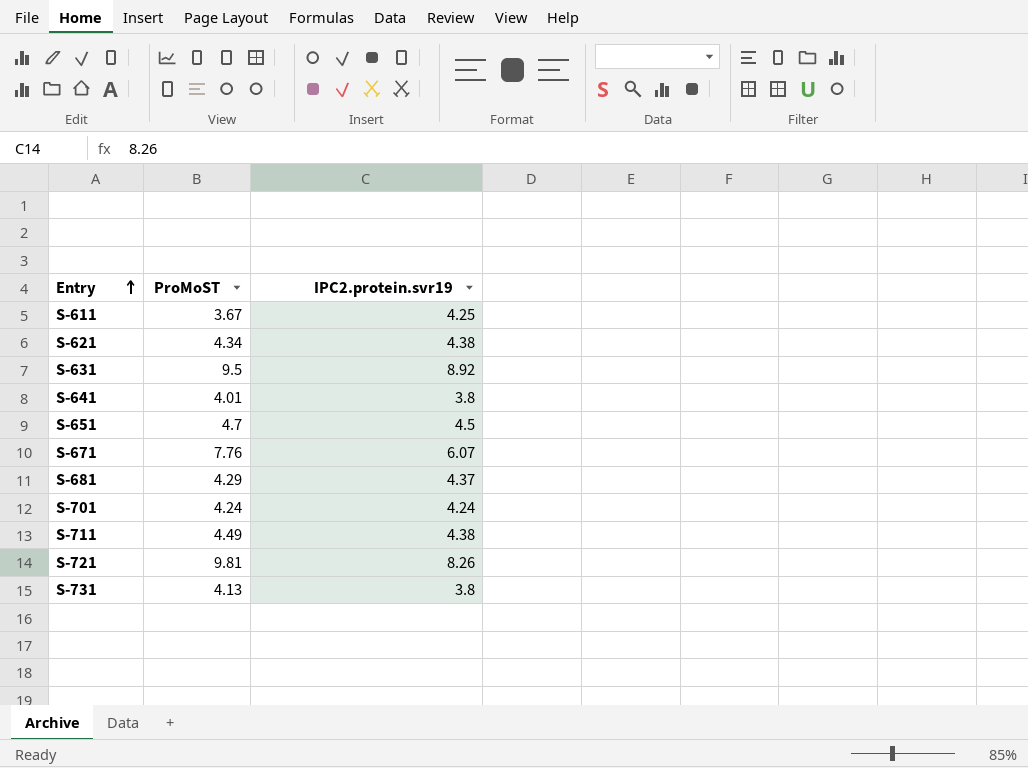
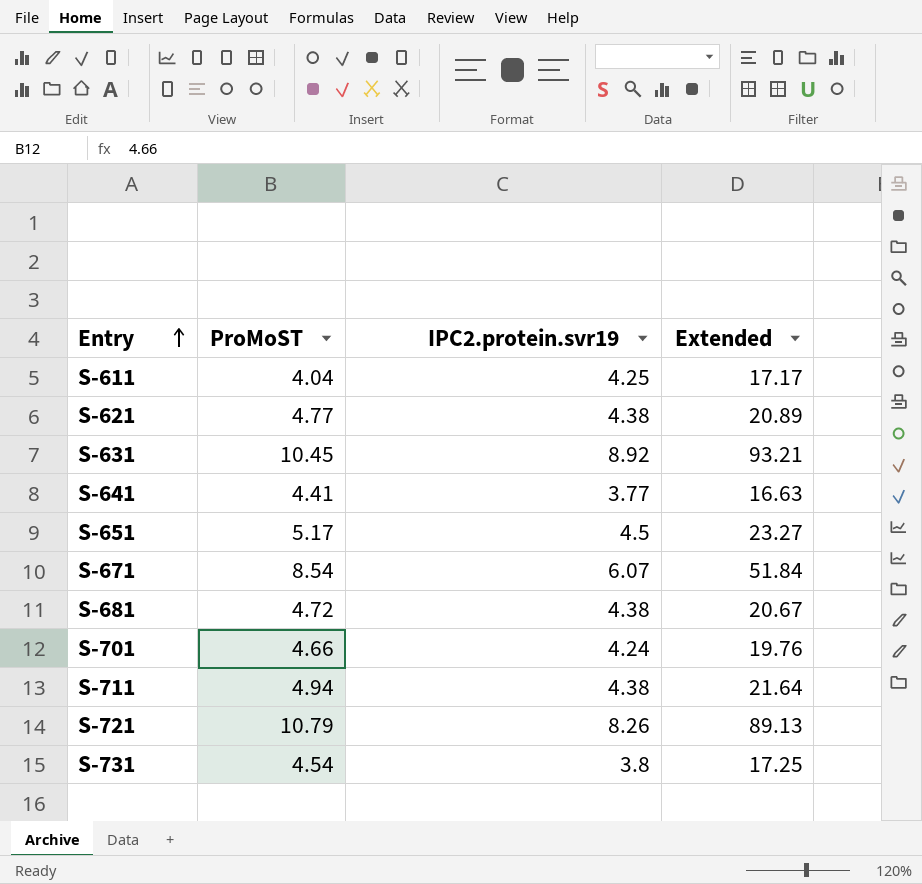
column Extended | formula: none -> [ProMoST] * [IPC2.protein.svr19]
S-611 | ProMoST: 3.67 -> 4.04
S-621 | ProMoST: 4.34 -> 4.77
S-631 | ProMoST: 9.5 -> 10.45
S-641 | ProMoST: 4.01 -> 4.41
S-641 | IPC2.protein.svr19: 3.8 -> 3.77
S-651 | ProMoST: 4.7 -> 5.17
S-671 | ProMoST: 7.76 -> 8.54
S-681 | ProMoST: 4.29 -> 4.72
S-681 | IPC2.protein.svr19: 4.37 -> 4.38
S-701 | ProMoST: 4.24 -> 4.66
S-711 | ProMoST: 4.49 -> 4.94
S-721 | ProMoST: 9.81 -> 10.79
S-731 | ProMoST: 4.13 -> 4.54

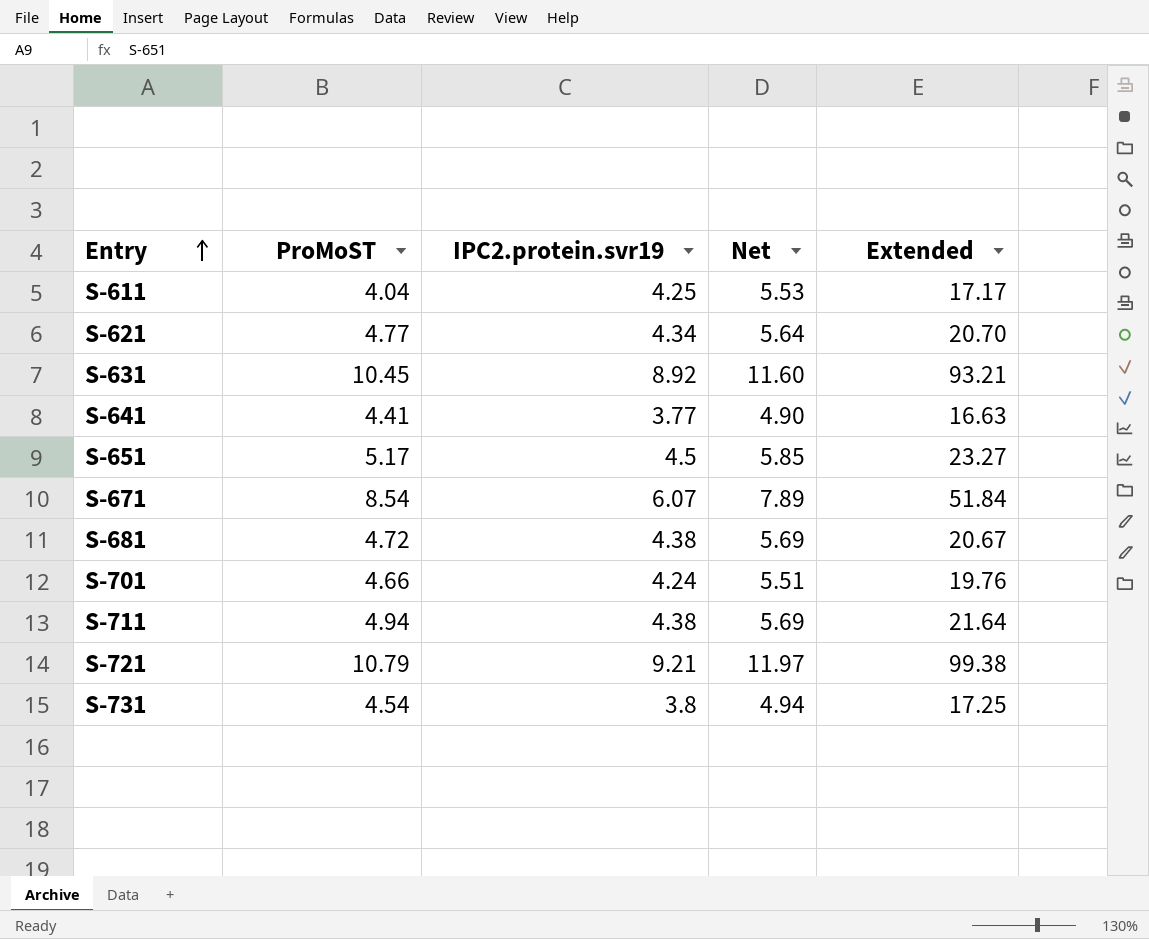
column Net | formula: none -> [IPC2.protein.svr19] * 1.3
S-621 | IPC2.protein.svr19: 4.38 -> 4.34
S-621 | Extended: 20.89 -> 20.70
S-721 | IPC2.protein.svr19: 8.26 -> 9.21
S-721 | Extended: 89.13 -> 99.38

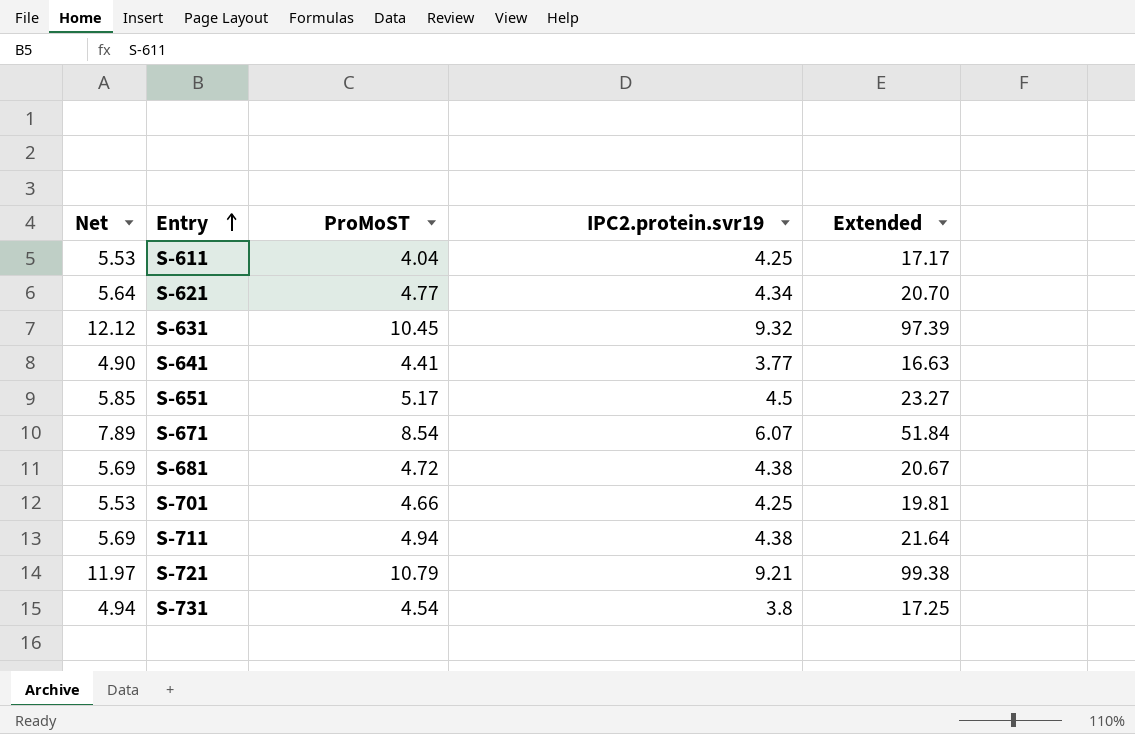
column Net | position: 4 -> 1
S-631 | Net: 11.60 -> 12.12
S-631 | IPC2.protein.svr19: 8.92 -> 9.32
S-631 | Extended: 93.21 -> 97.39
S-701 | Net: 5.51 -> 5.53
S-701 | IPC2.protein.svr19: 4.24 -> 4.25
S-701 | Extended: 19.76 -> 19.81

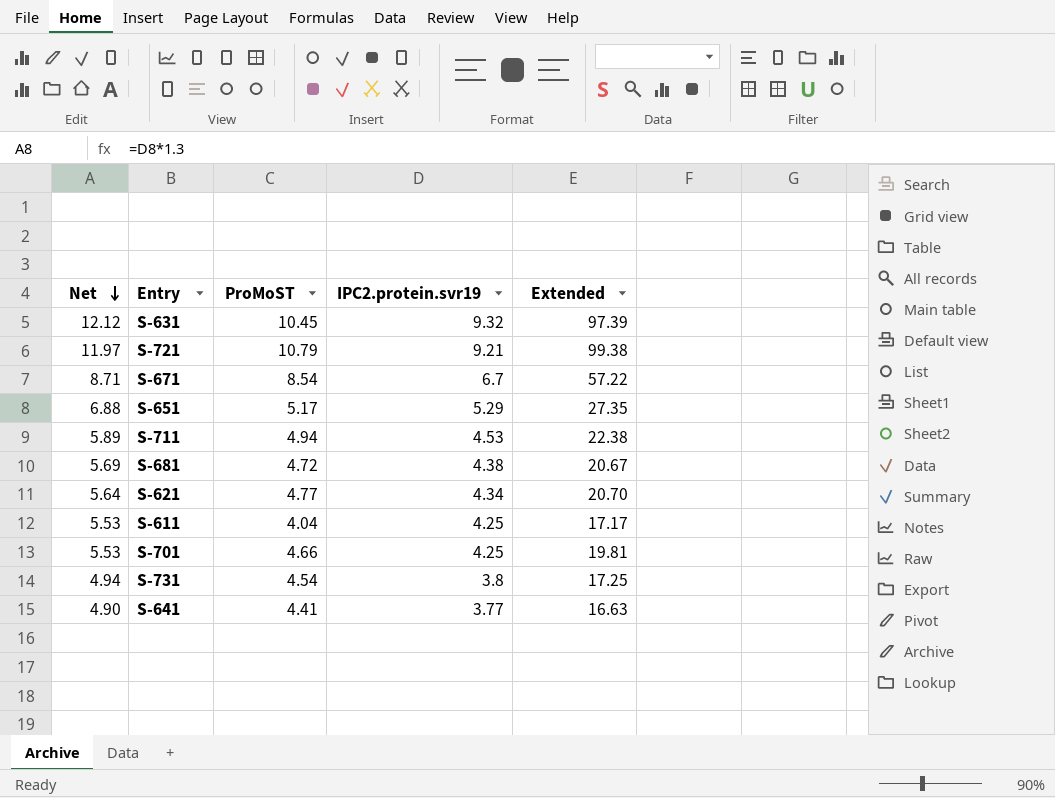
row order: Entry ascending -> Net descending
S-671 | Net: 7.89 -> 8.71
S-671 | IPC2.protein.svr19: 6.07 -> 6.7
S-671 | Extended: 51.84 -> 57.22
S-651 | Net: 5.85 -> 6.88
S-651 | IPC2.protein.svr19: 4.5 -> 5.29
S-651 | Extended: 23.27 -> 27.35
S-711 | Net: 5.69 -> 5.89
S-711 | IPC2.protein.svr19: 4.38 -> 4.53
S-711 | Extended: 21.64 -> 22.38

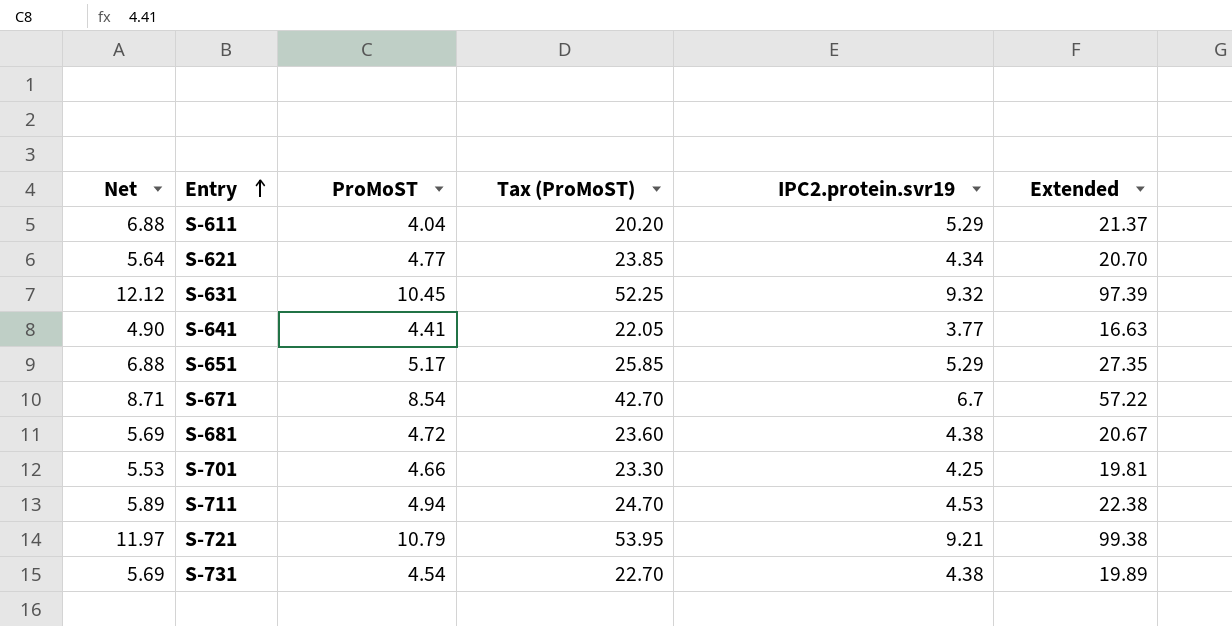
row order: Net descending -> Entry ascending
column Tax (ProMoST) | formula: none -> [ProMoST] * 5
S-611 | Net: 5.53 -> 6.88
S-611 | IPC2.protein.svr19: 4.25 -> 5.29
S-611 | Extended: 17.17 -> 21.37
S-731 | Net: 4.94 -> 5.69
S-731 | IPC2.protein.svr19: 3.8 -> 4.38
S-731 | Extended: 17.25 -> 19.89

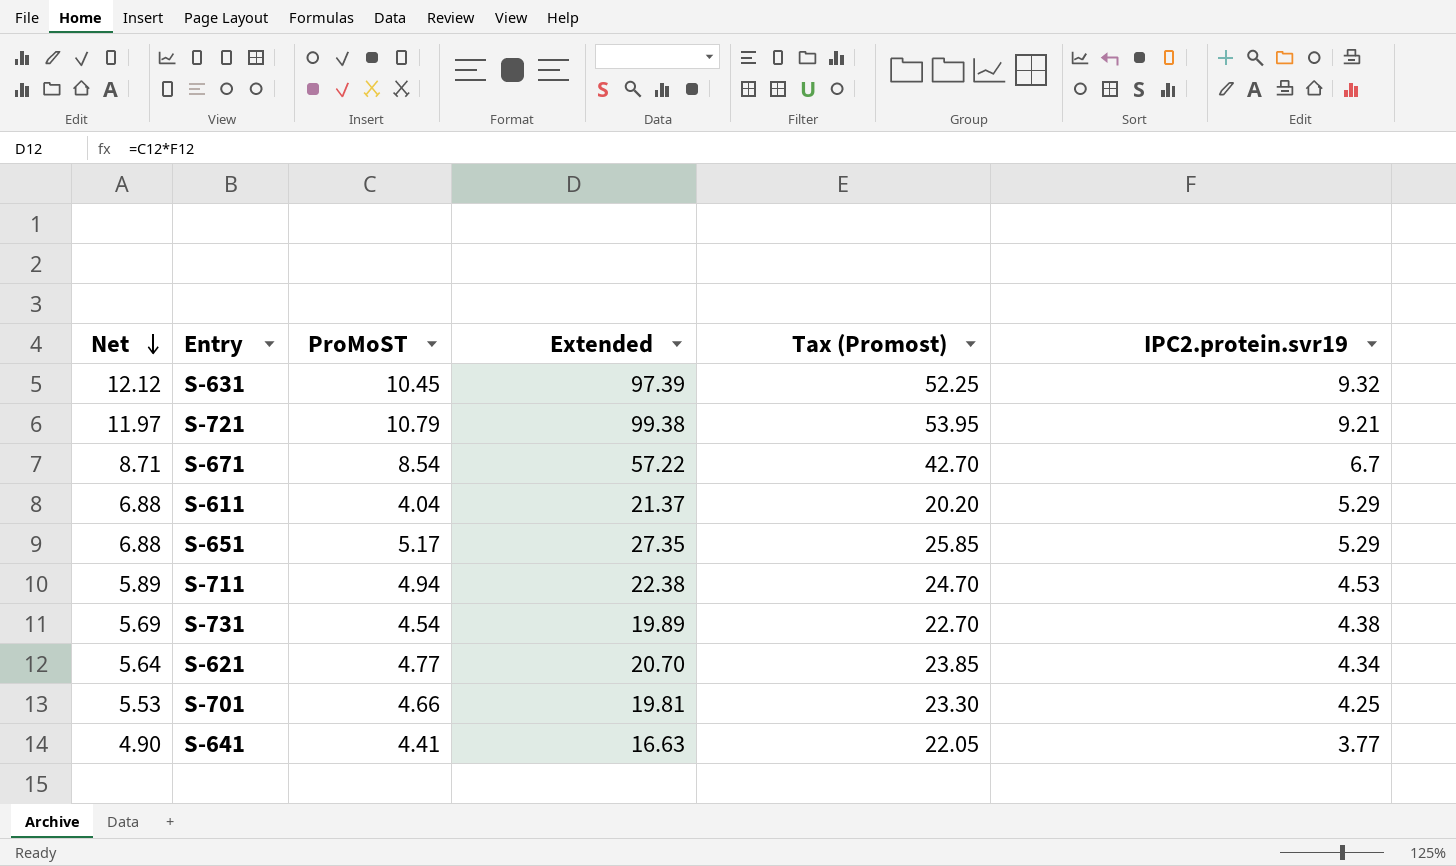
row order: Entry ascending -> Net descending
column Extended | position: 6 -> 4
column name: Tax (ProMoST) -> Tax (Promost)
row S-681: 5.69 | 4.72 | 23.60 | 4.38 | 20.67 -> none

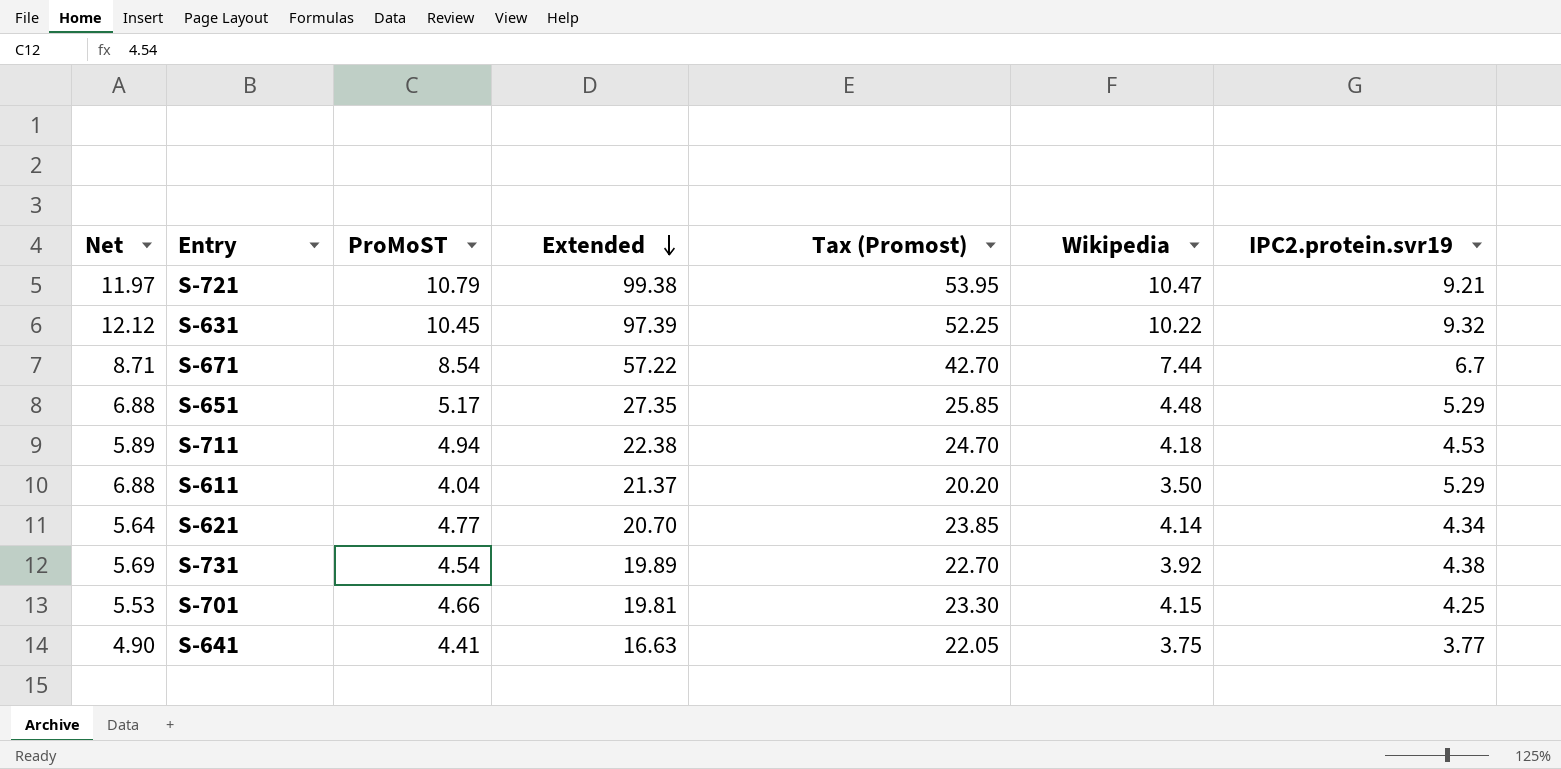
row order: Net descending -> Extended descending
column Wikipedia | position: none -> 6

